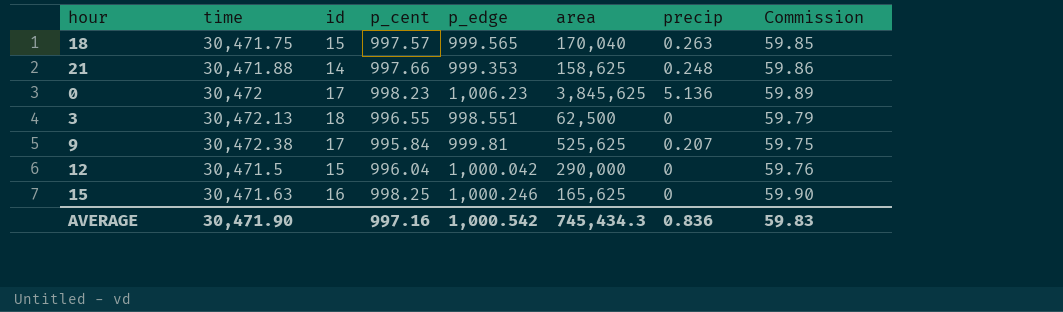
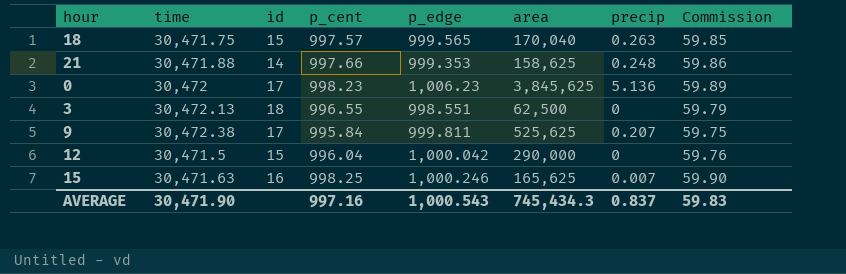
9 | p_edge: 999.81 -> 999.811
15 | precip: 0 -> 0.007
AVERAGE | p_edge: 1,000.542 -> 1,000.543
AVERAGE | precip: 0.836 -> 0.837

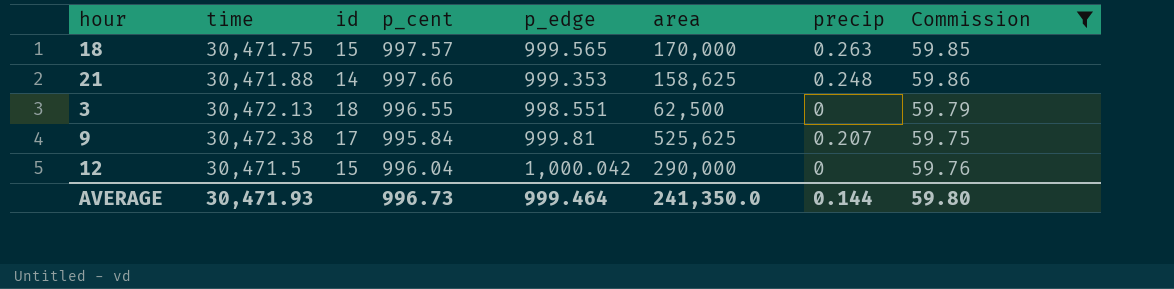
filter: none -> Commission <= 59.86
18 | area: 170,040 -> 170,000
9 | p_edge: 999.811 -> 999.81
AVERAGE | time: 30,471.90 -> 30,471.93
AVERAGE | p_cent: 997.16 -> 996.73
AVERAGE | p_edge: 1,000.543 -> 999.464
AVERAGE | area: 745,434.3 -> 241,350.0
AVERAGE | precip: 0.837 -> 0.144
AVERAGE | Commission: 59.83 -> 59.80

